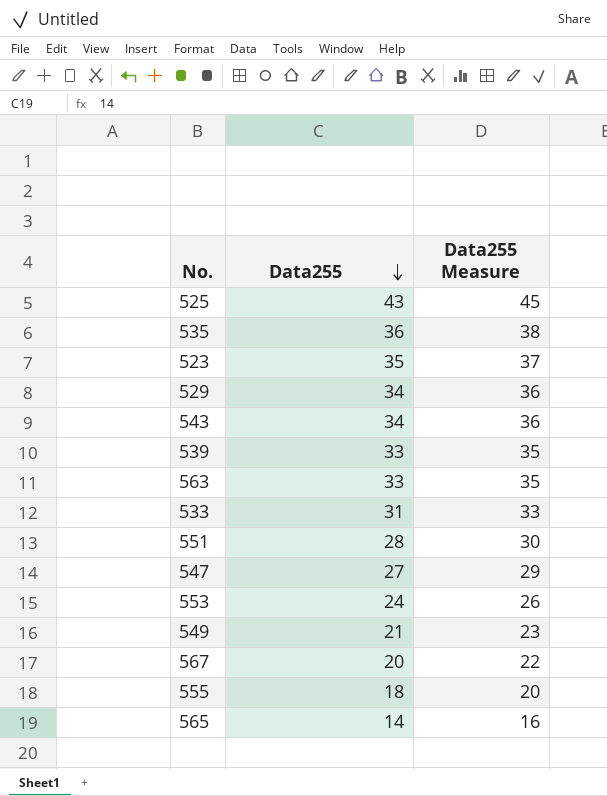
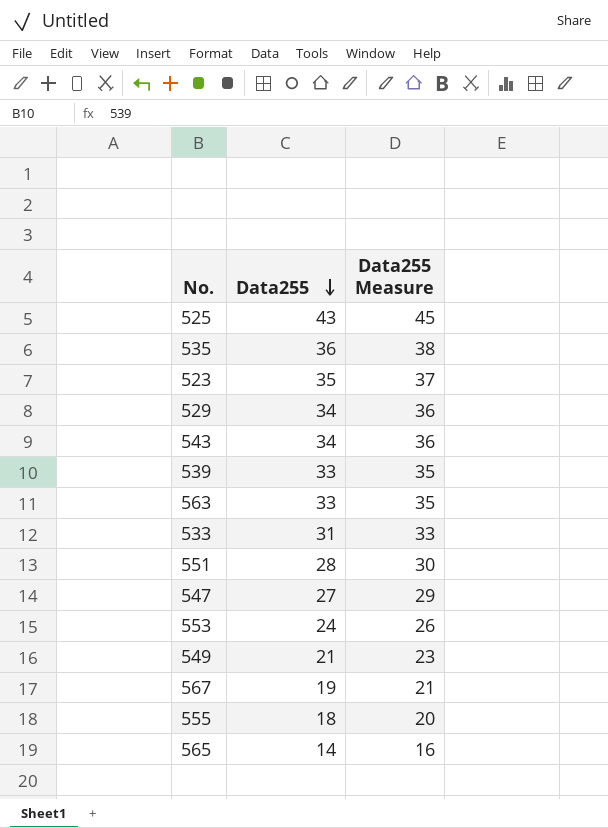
567 | Data255: 20 -> 19
567 | Data255 Measure: 22 -> 21

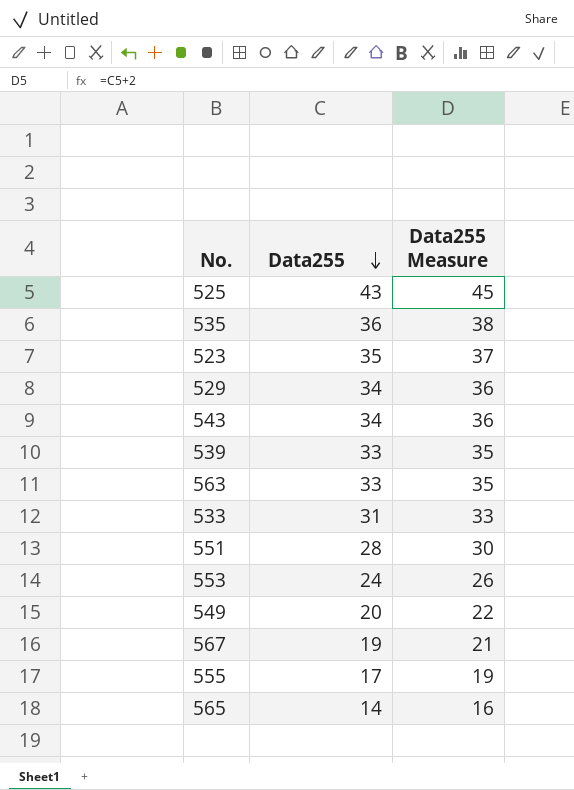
row 547: 27 | 29 -> none
549 | Data255: 21 -> 20
549 | Data255 Measure: 23 -> 22
555 | Data255: 18 -> 17
555 | Data255 Measure: 20 -> 19

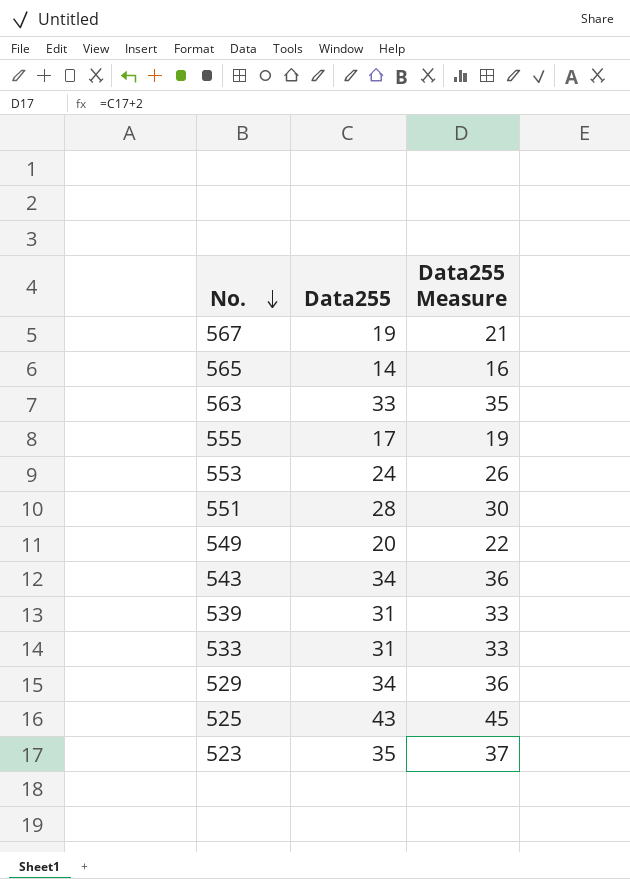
row order: Data255 descending -> No. descending
row 535: 36 | 38 -> none
539 | Data255: 33 -> 31
539 | Data255 Measure: 35 -> 33

